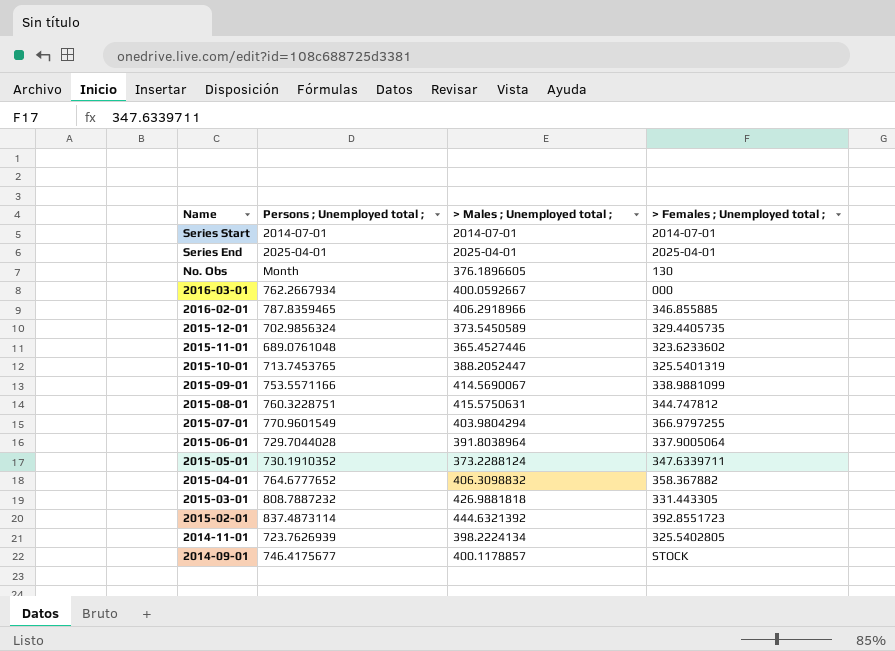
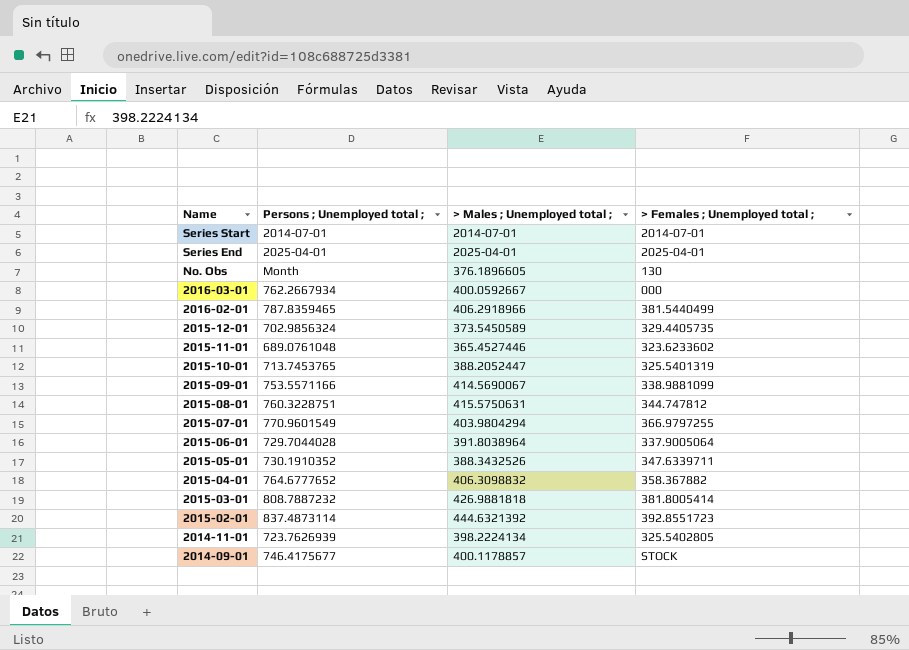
2016-02-01 | > Females ; Unemployed total ;: 346.855885 -> 381.5440499
2015-05-01 | > Males ; Unemployed total ;: 373.2288124 -> 388.3432526
2015-03-01 | > Females ; Unemployed total ;: 331.443305 -> 381.8005414

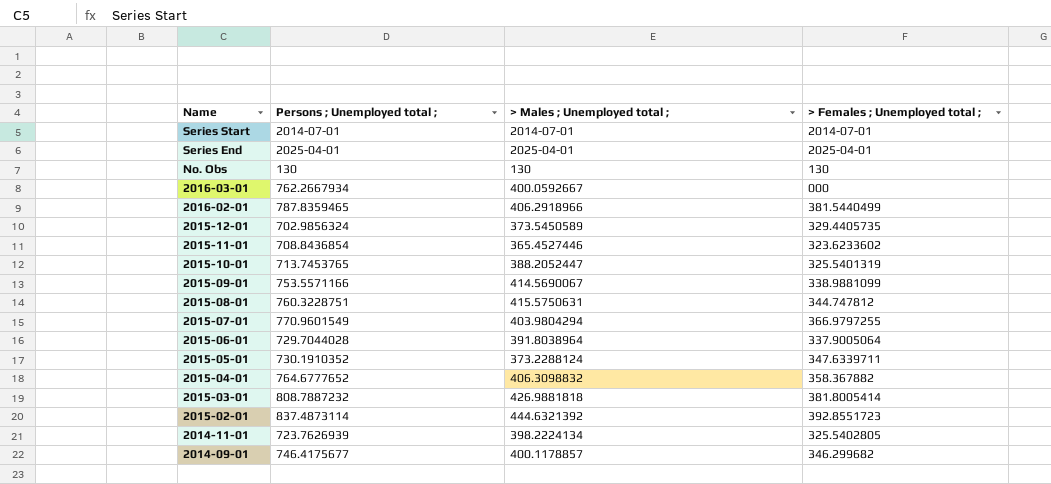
No. Obs | Persons ; Unemployed total ;: Month -> 130
No. Obs | > Males ; Unemployed total ;: 376.1896605 -> 130
2015-11-01 | Persons ; Unemployed total ;: 689.0761048 -> 708.8436854
2015-05-01 | > Males ; Unemployed total ;: 388.3432526 -> 373.2288124
2014-09-01 | > Females ; Unemployed total ;: STOCK -> 346.299682

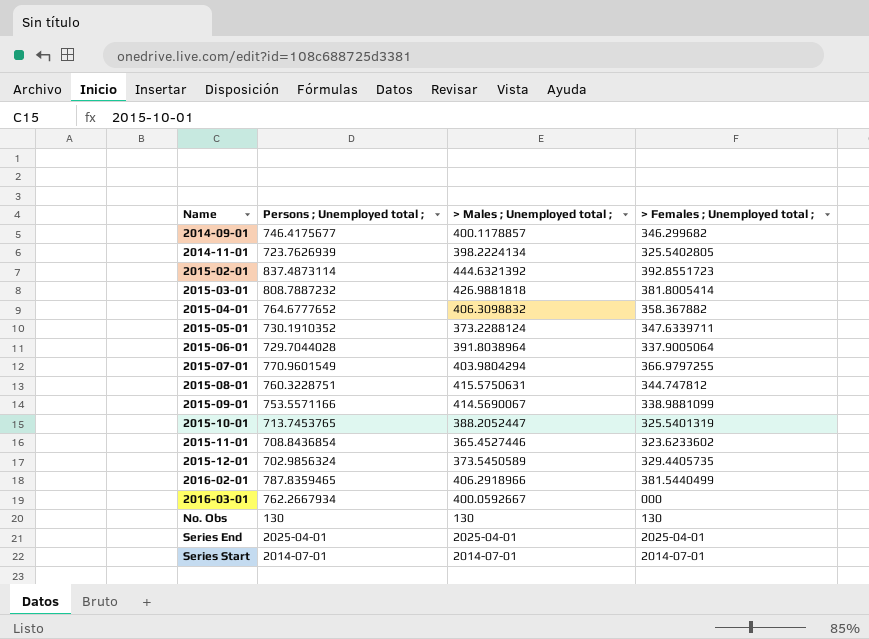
row order: Name descending -> Name ascending

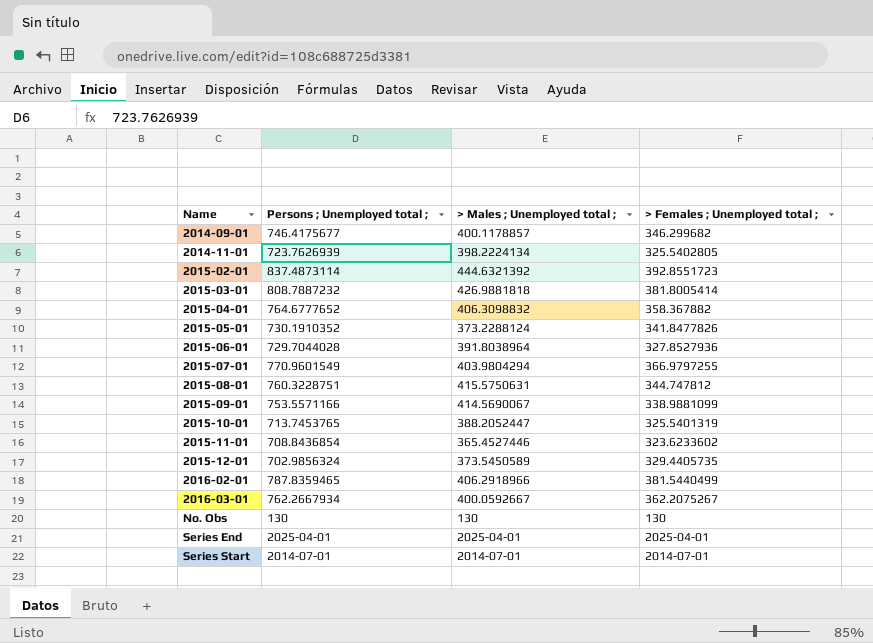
2015-05-01 | > Females ; Unemployed total ;: 347.6339711 -> 341.8477826
2015-06-01 | > Females ; Unemployed total ;: 337.9005064 -> 327.8527936
2016-03-01 | > Females ; Unemployed total ;: 000 -> 362.2075267

